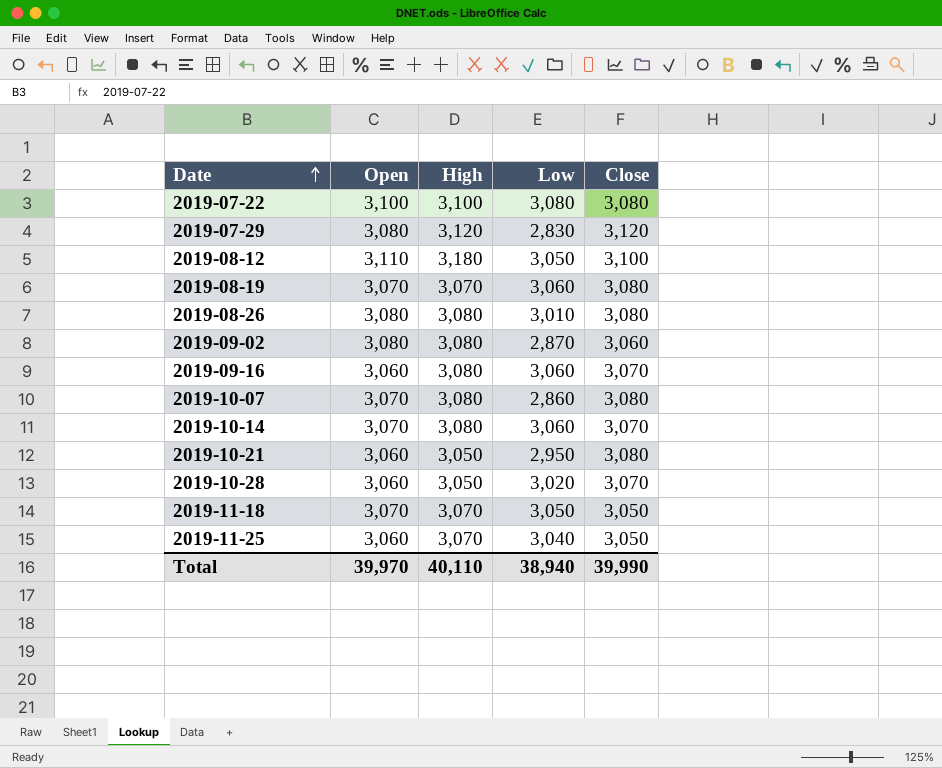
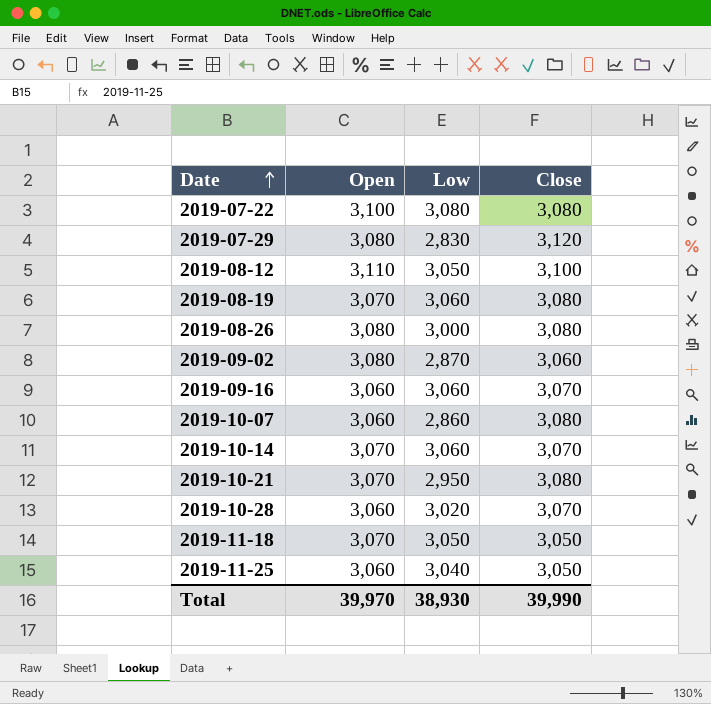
column High | position: 3 -> none
2019-08-26 | Low: 3,010 -> 3,000
2019-10-07 | Open: 3,070 -> 3,060
2019-10-21 | Open: 3,060 -> 3,070
Total | Low: 38,940 -> 38,930

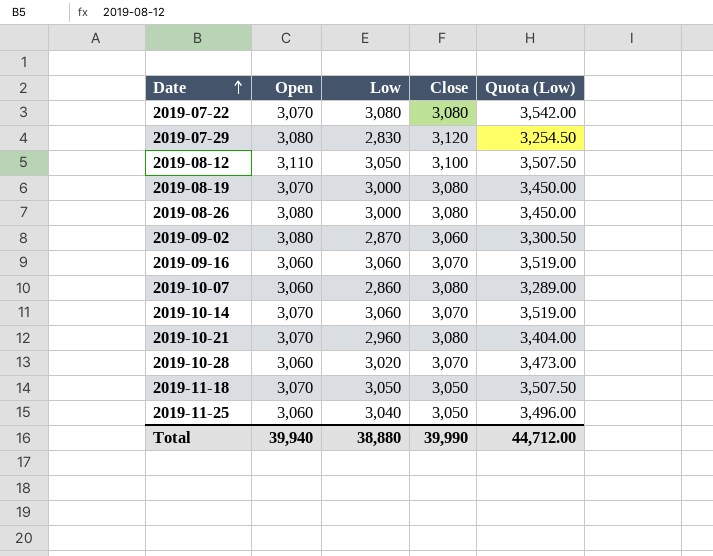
column Quota (Low) | formula: none -> [Low] * 1.15
2019-07-22 | Open: 3,100 -> 3,070
2019-08-19 | Low: 3,060 -> 3,000
2019-10-21 | Low: 2,950 -> 2,960
Total | Open: 39,970 -> 39,940
Total | Low: 38,930 -> 38,880

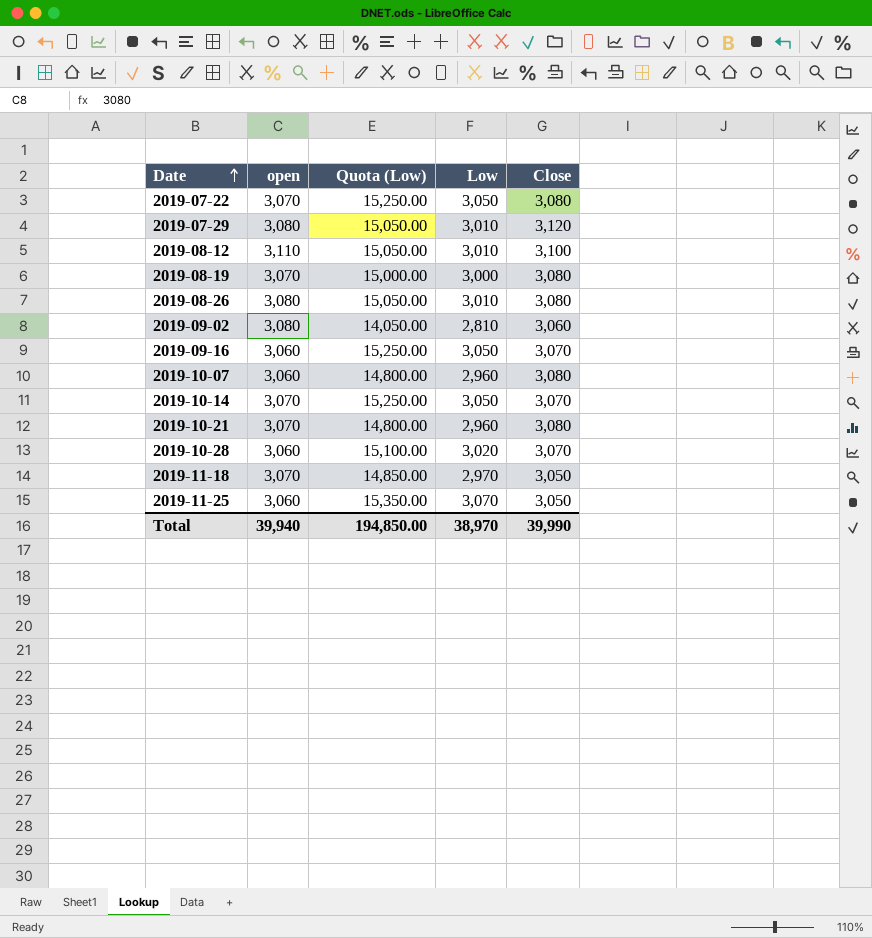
column name: Open -> open
column Quota (Low) | formula: [Low] * 1.15 -> [Low] * 5
column Quota (Low) | position: 5 -> 3
2019-07-22 | Low: 3,080 -> 3,050
2019-07-29 | Low: 2,830 -> 3,010
2019-08-12 | Low: 3,050 -> 3,010
2019-08-26 | Low: 3,000 -> 3,010
2019-09-02 | Low: 2,870 -> 2,810
2019-09-16 | Low: 3,060 -> 3,050
2019-10-07 | Low: 2,860 -> 2,960
2019-10-14 | Low: 3,060 -> 3,050
2019-11-18 | Low: 3,050 -> 2,970
2019-11-25 | Low: 3,040 -> 3,070
Total | Quota (Low): 44,712.00 -> 194,850.00
Total | Low: 38,880 -> 38,970

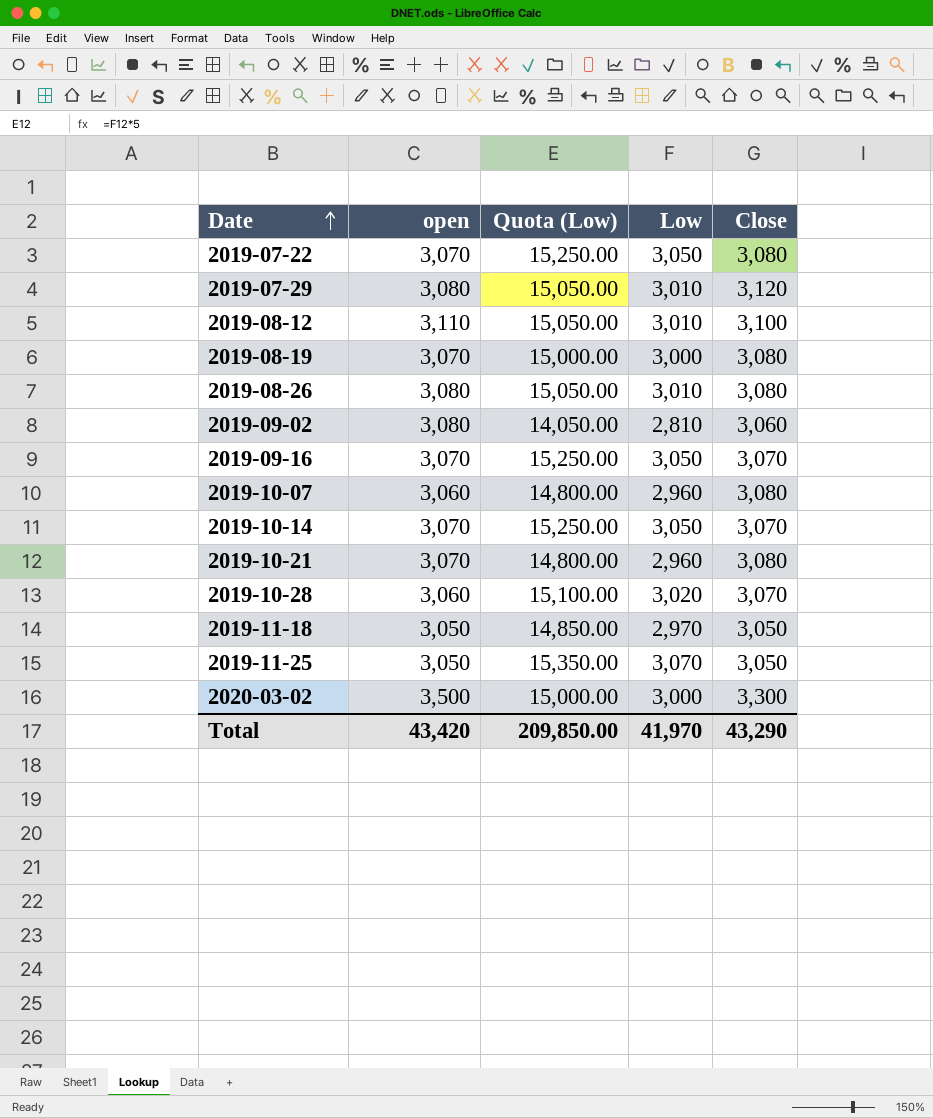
2019-09-16 | open: 3,060 -> 3,070
2019-11-18 | open: 3,070 -> 3,050
2019-11-25 | open: 3,060 -> 3,050
row 2020-03-02: none -> 3,500 | 15,000.00 | 3,000 | 3,300
Total | open: 39,940 -> 43,420
Total | Quota (Low): 194,850.00 -> 209,850.00
Total | Low: 38,970 -> 41,970
Total | Close: 39,990 -> 43,290

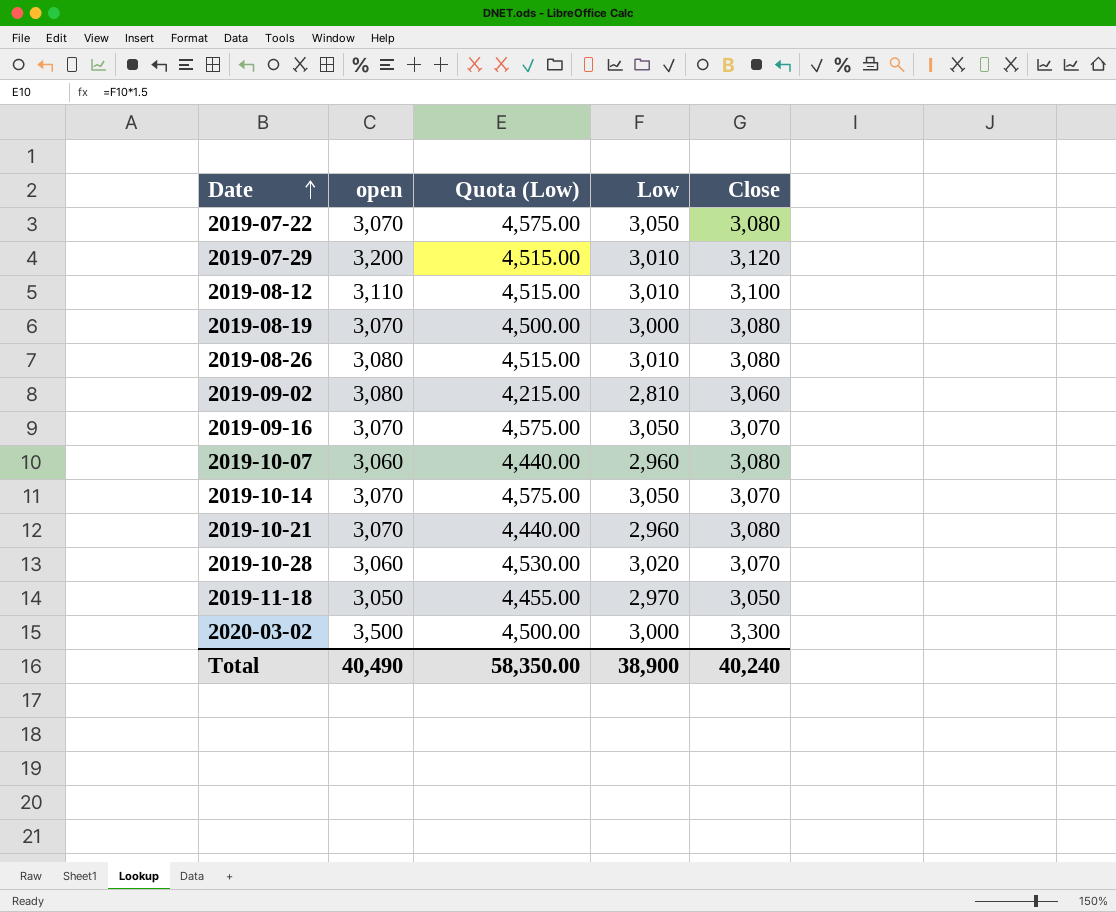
column Quota (Low) | formula: [Low] * 5 -> [Low] * 1.5
row 2019-11-25: 3,050 | 15,350.00 | 3,070 | 3,050 -> none
2019-07-29 | open: 3,080 -> 3,200
Total | open: 43,420 -> 40,490
Total | Quota (Low): 209,850.00 -> 58,350.00
Total | Low: 41,970 -> 38,900
Total | Close: 43,290 -> 40,240

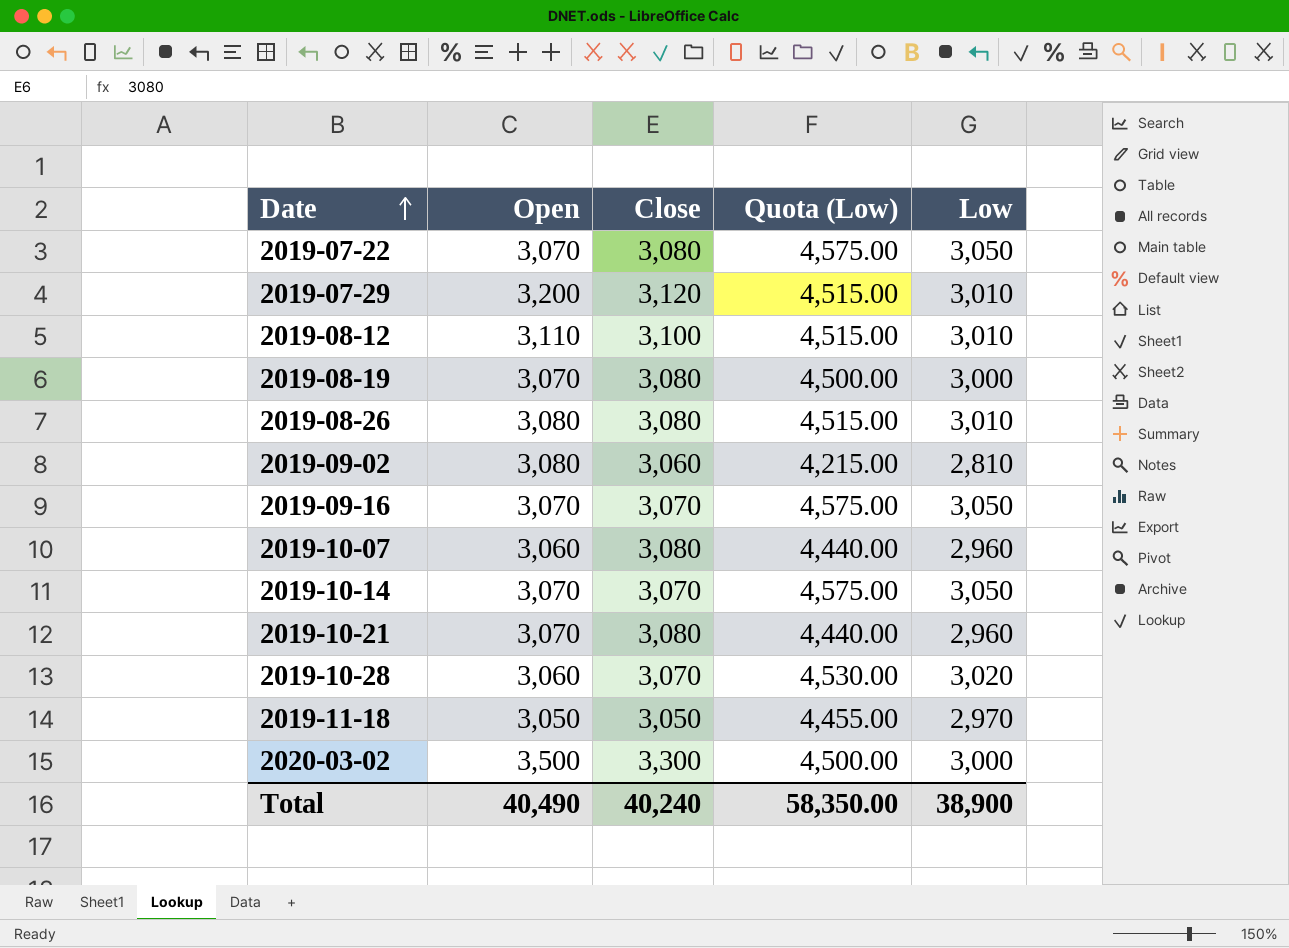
column name: open -> Open
column Close | position: 5 -> 3

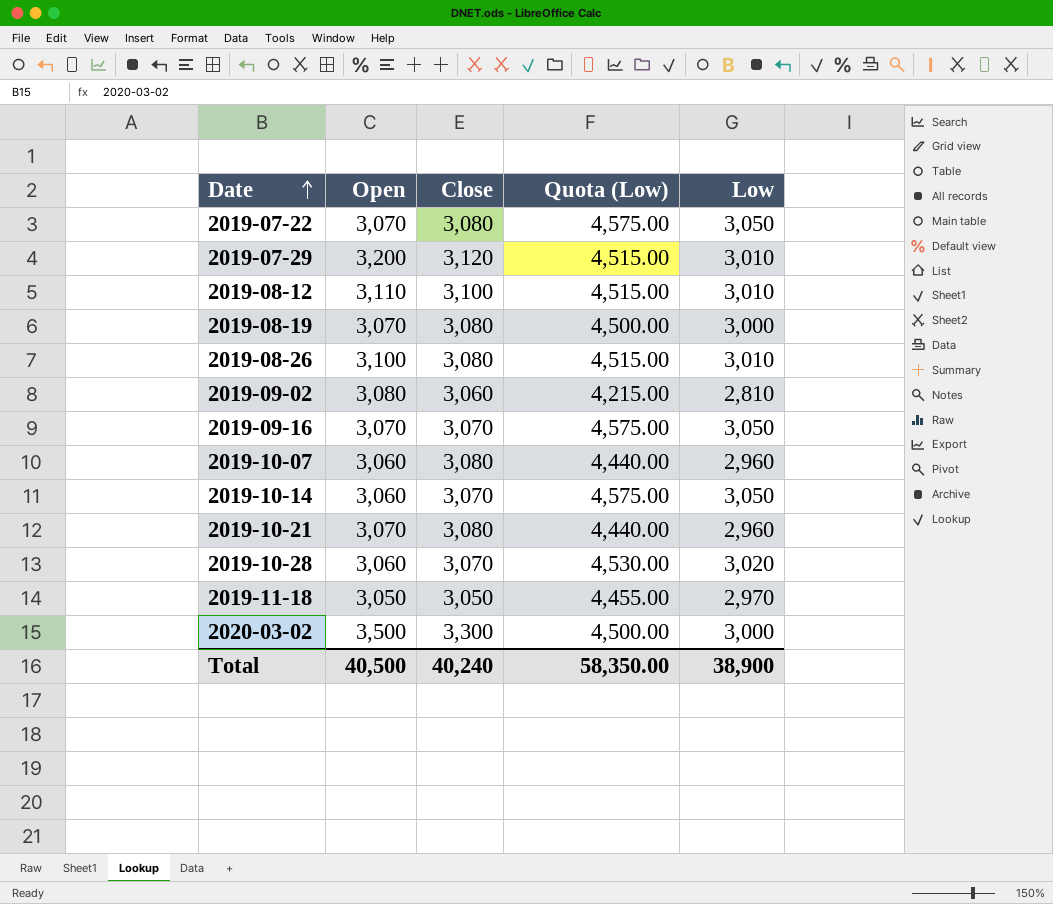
2019-08-26 | Open: 3,080 -> 3,100
2019-10-14 | Open: 3,070 -> 3,060
Total | Open: 40,490 -> 40,500

